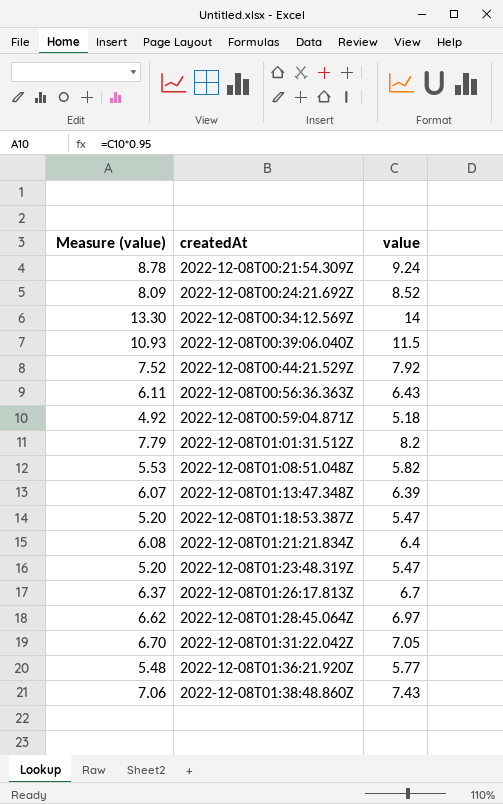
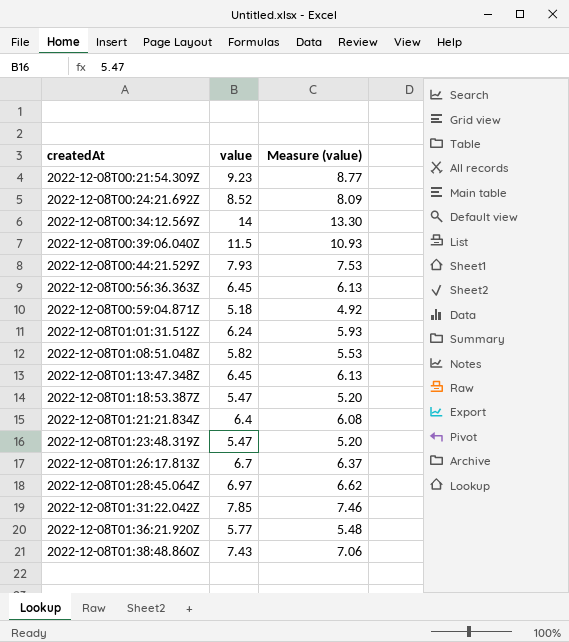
column Measure (value) | position: 1 -> 3
2022-12-08T00:21:54.309Z | value: 9.24 -> 9.23
2022-12-08T00:21:54.309Z | Measure (value): 8.78 -> 8.77
2022-12-08T00:44:21.529Z | value: 7.92 -> 7.93
2022-12-08T00:44:21.529Z | Measure (value): 7.52 -> 7.53
2022-12-08T00:56:36.363Z | value: 6.43 -> 6.45
2022-12-08T00:56:36.363Z | Measure (value): 6.11 -> 6.13
2022-12-08T01:01:31.512Z | value: 8.2 -> 6.24
2022-12-08T01:01:31.512Z | Measure (value): 7.79 -> 5.93
2022-12-08T01:13:47.348Z | value: 6.39 -> 6.45
2022-12-08T01:13:47.348Z | Measure (value): 6.07 -> 6.13
2022-12-08T01:31:22.042Z | value: 7.05 -> 7.85
2022-12-08T01:31:22.042Z | Measure (value): 6.70 -> 7.46

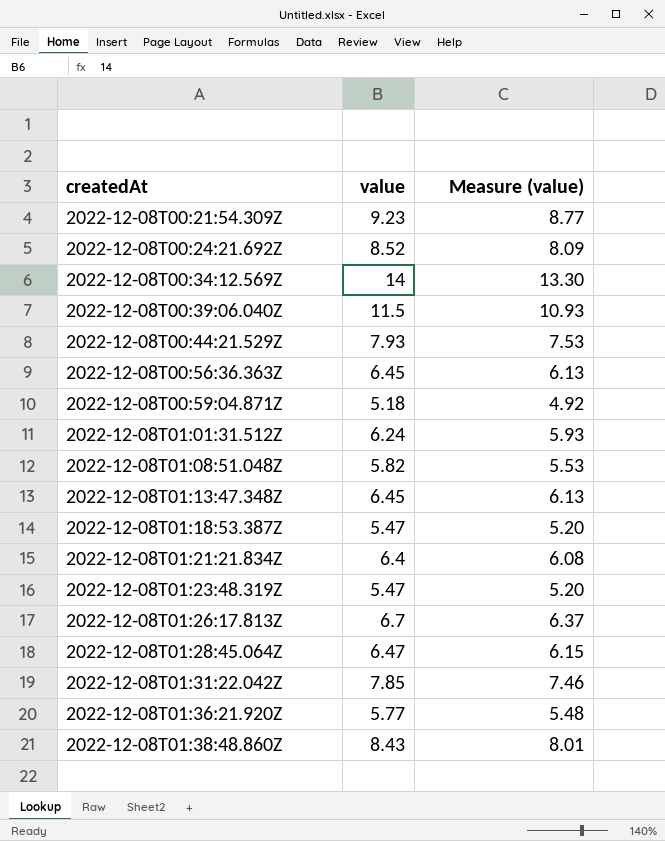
2022-12-08T01:28:45.064Z | value: 6.97 -> 6.47
2022-12-08T01:28:45.064Z | Measure (value): 6.62 -> 6.15
2022-12-08T01:38:48.860Z | value: 7.43 -> 8.43
2022-12-08T01:38:48.860Z | Measure (value): 7.06 -> 8.01

